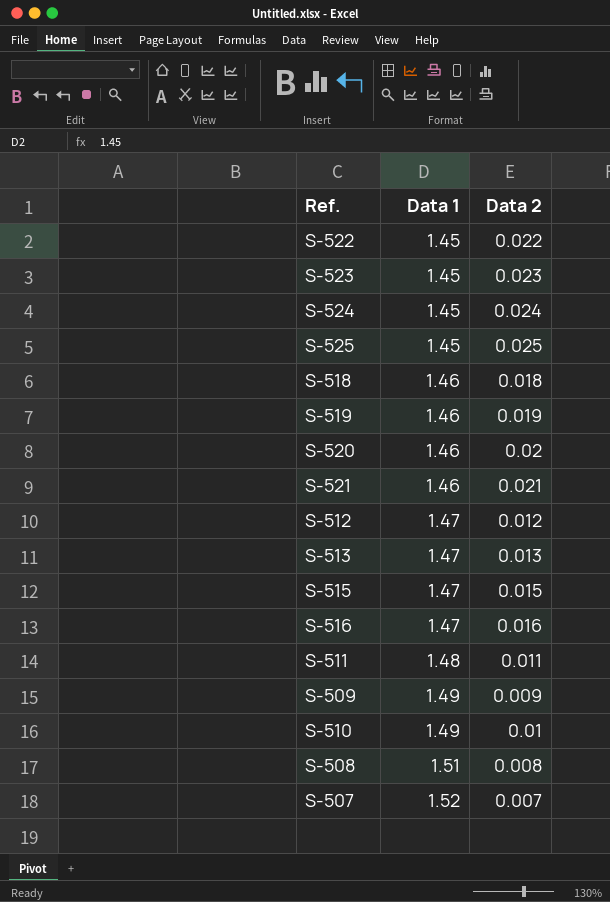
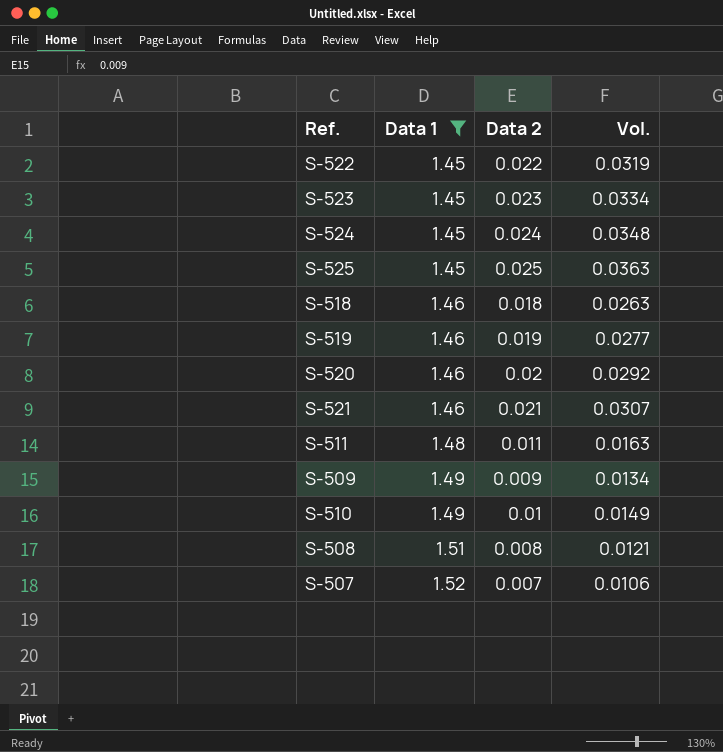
filter: none -> Data 1 != 1.47
column Vol. | formula: none -> [Data 1] * [Data 2]

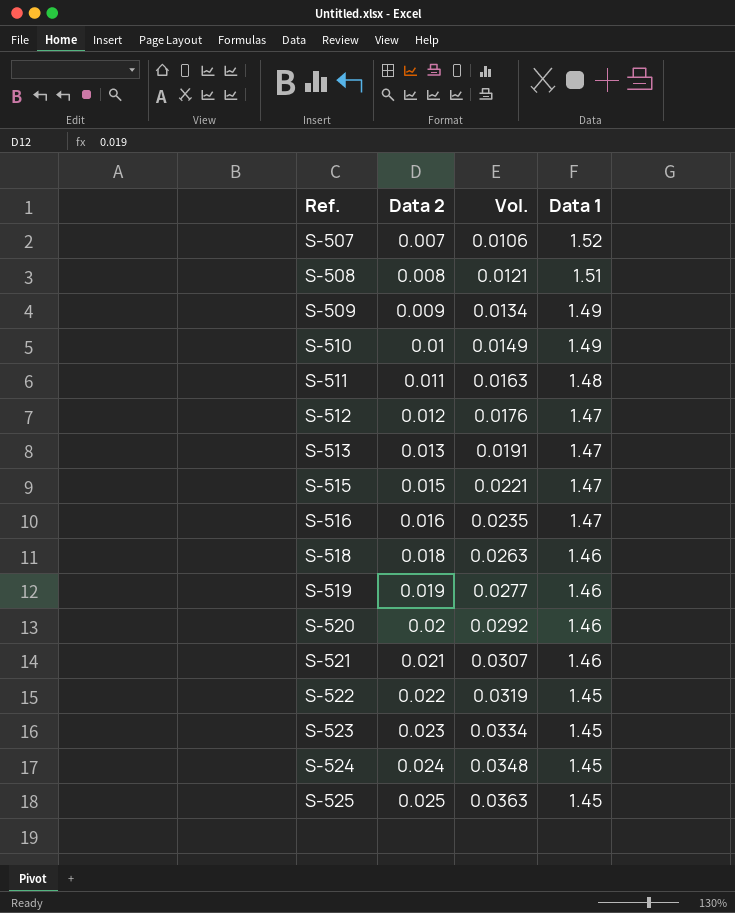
filter: Data 1 != 1.47 -> none
row order: Data 1 ascending -> Ref. ascending
column Data 1 | position: 2 -> 4

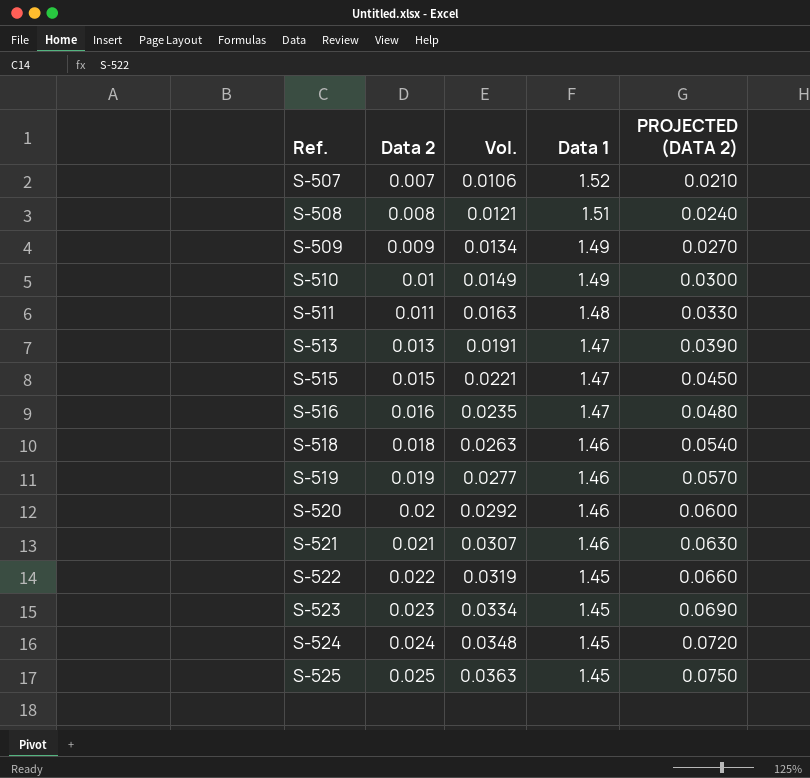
column PROJECTED (DATA 2) | formula: none -> [Data 2] * 3
row S-512: 0.012 | 0.0176 | 1.47 -> none

